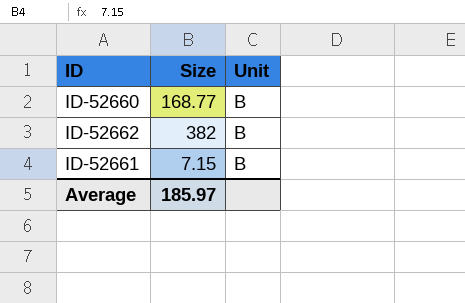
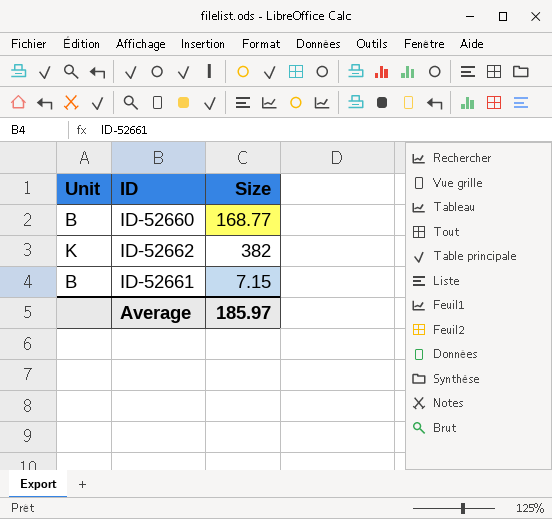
column Unit | position: 3 -> 1
ID-52662 | Unit: B -> K

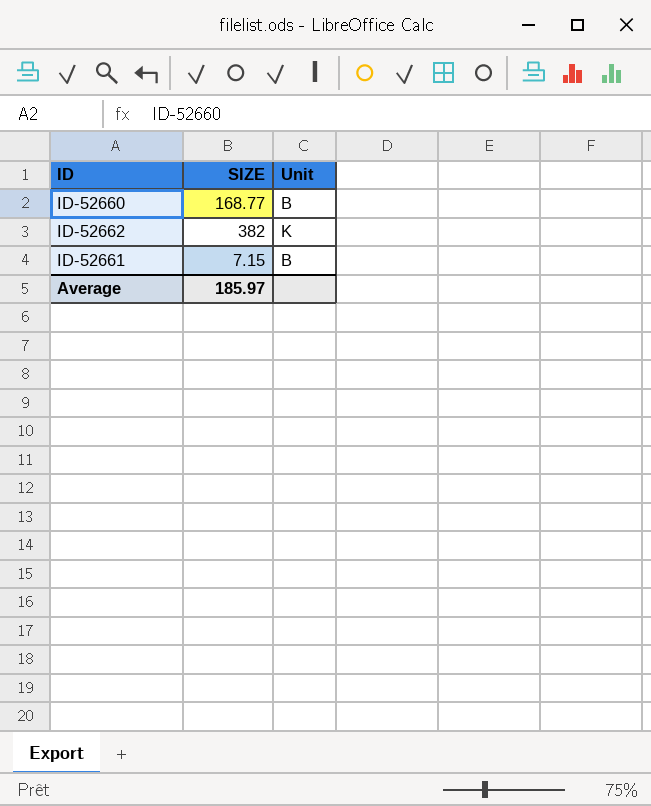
column name: Size -> SIZE
column Unit | position: 1 -> 3

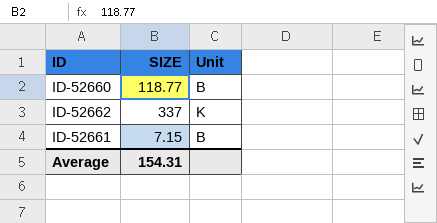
ID-52660 | SIZE: 168.77 -> 118.77
ID-52662 | SIZE: 382 -> 337
Average | SIZE: 185.97 -> 154.31

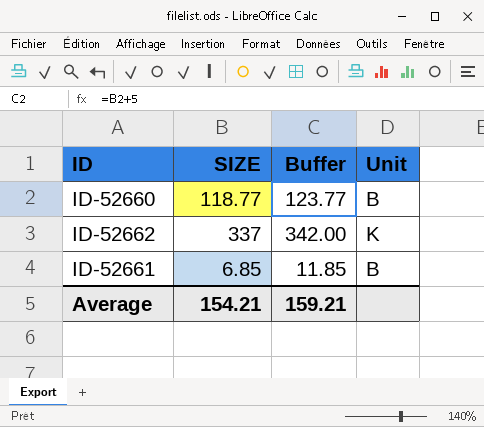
column Buffer | formula: none -> [SIZE] + 5
ID-52661 | SIZE: 7.15 -> 6.85
Average | SIZE: 154.31 -> 154.21

